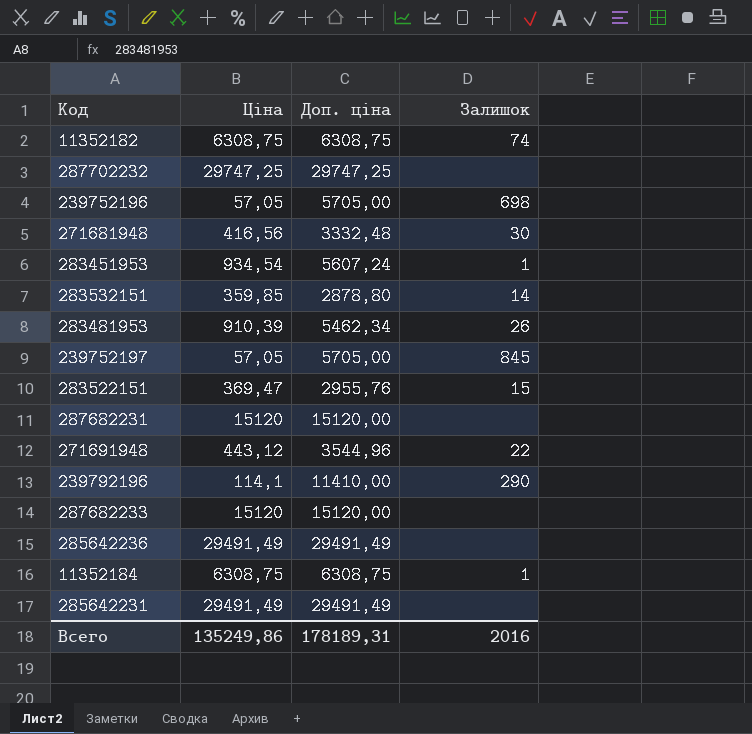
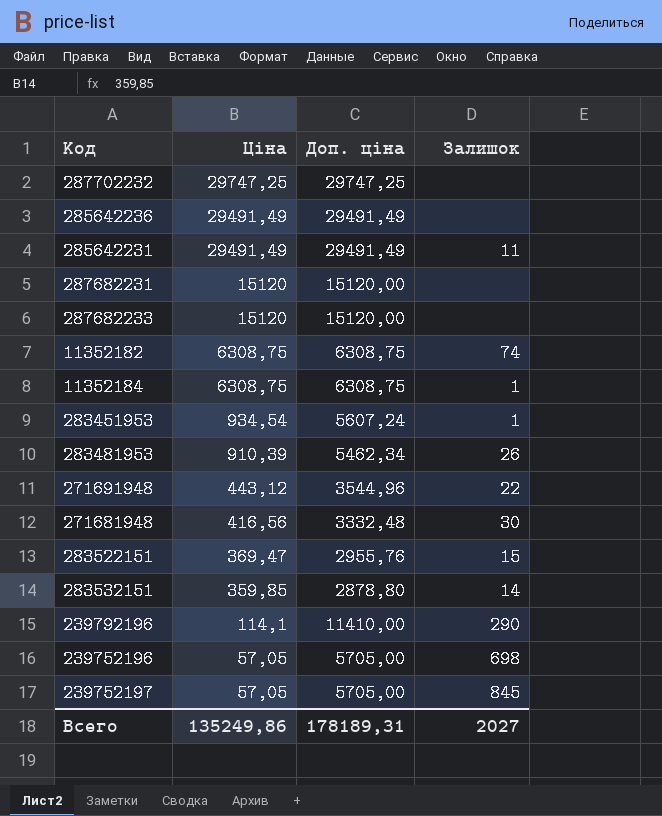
row order: none -> Ціна descending
285642231 | Залишок: none -> 11
Всего | Залишок: 2016 -> 2027

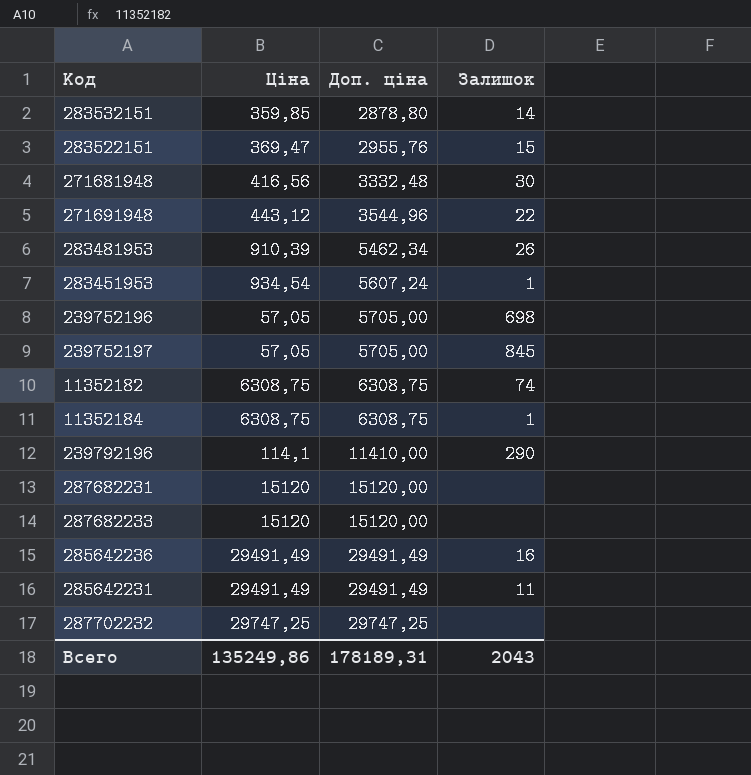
row order: Ціна descending -> Доп. ціна ascending
285642236 | Залишок: none -> 16
Всего | Залишок: 2027 -> 2043

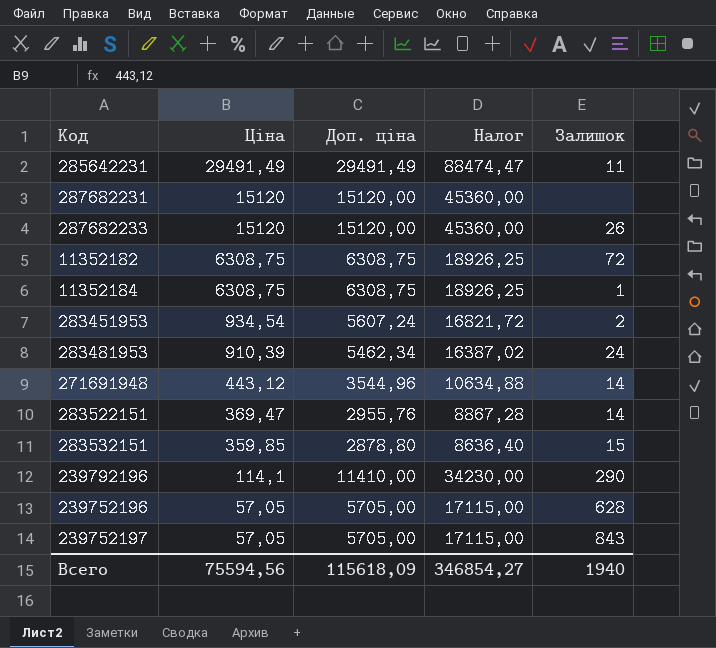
row order: Доп. ціна ascending -> Ціна descending
column Налог | formula: none -> [Доп. ціна] * 3
row 271681948: 416,56 | 3332,48 | 30 -> none
row 285642236: 29491,49 | 29491,49 | 16 -> none
row 287702232: 29747,25 | 29747,25 | none -> none
287682233 | Залишок: none -> 26
11352182 | Залишок: 74 -> 72
283451953 | Залишок: 1 -> 2
283481953 | Залишок: 26 -> 24
271691948 | Залишок: 22 -> 14
283522151 | Залишок: 15 -> 14
283532151 | Залишок: 14 -> 15
239752196 | Залишок: 698 -> 628
239752197 | Залишок: 845 -> 843
Всего | Ціна: 135249,86 -> 75594,56
Всего | Доп. ціна: 178189,31 -> 115618,09
Всего | Залишок: 2043 -> 1940

